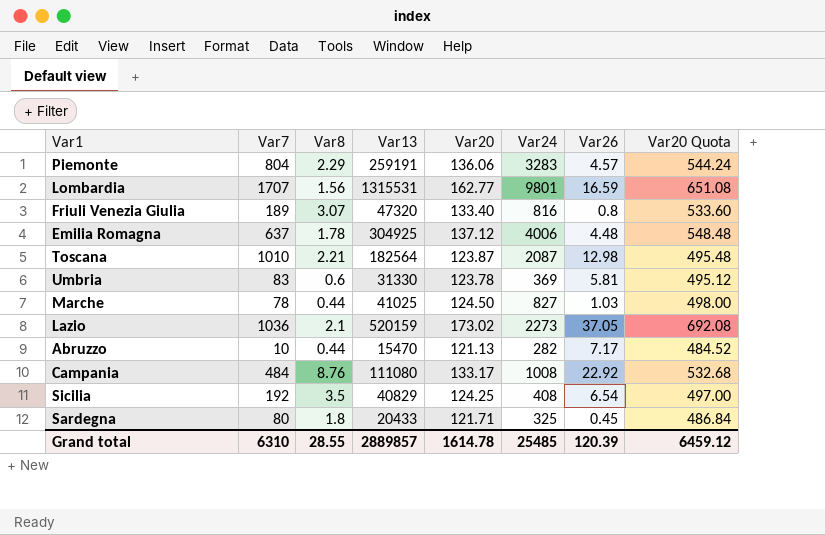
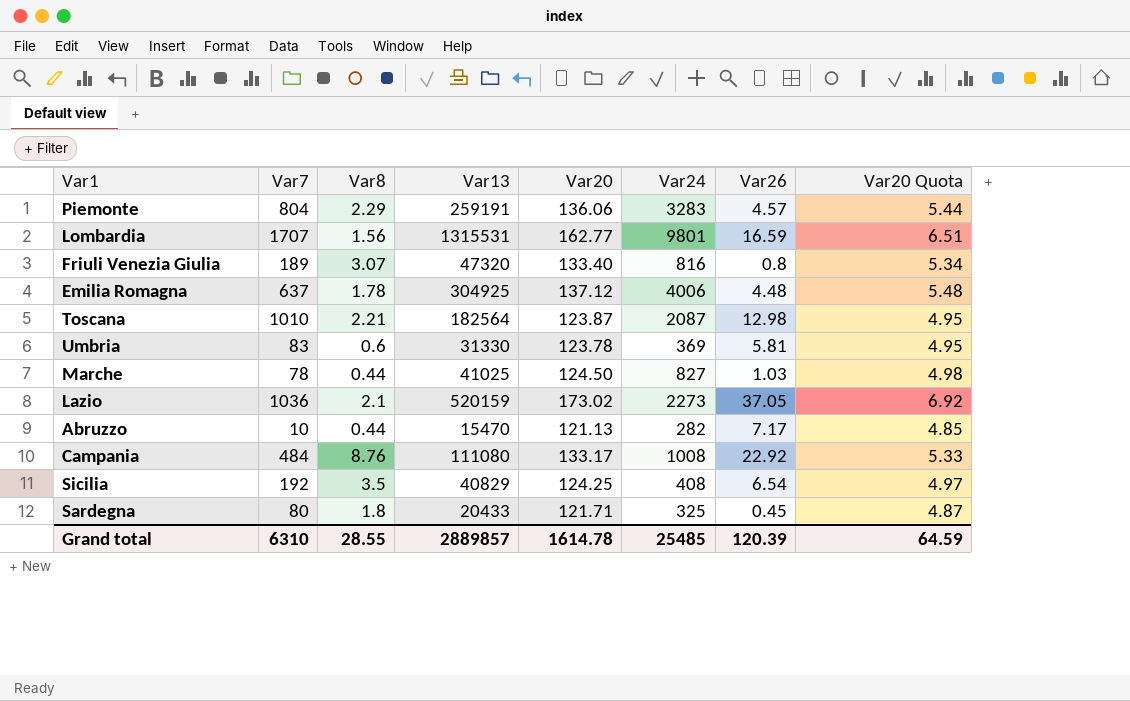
column Var20 Quota | formula: [Var20] * 4 -> [Var20] * 0.04
Grand total | Var20 Quota: 6459.12 -> 64.59

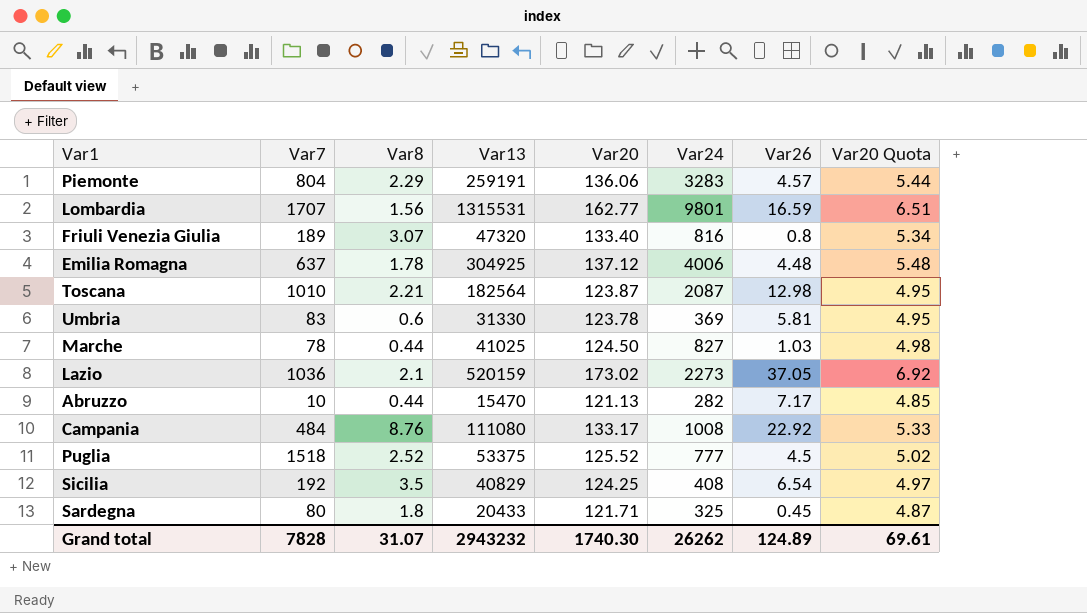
row Puglia: none -> 1518 | 2.52 | 53375 | 125.52 | 777 | 4.5 | 5.02
Grand total | Var7: 6310 -> 7828
Grand total | Var8: 28.55 -> 31.07
Grand total | Var13: 2889857 -> 2943232
Grand total | Var20: 1614.78 -> 1740.30
Grand total | Var24: 25485 -> 26262
Grand total | Var26: 120.39 -> 124.89
Grand total | Var20 Quota: 64.59 -> 69.61

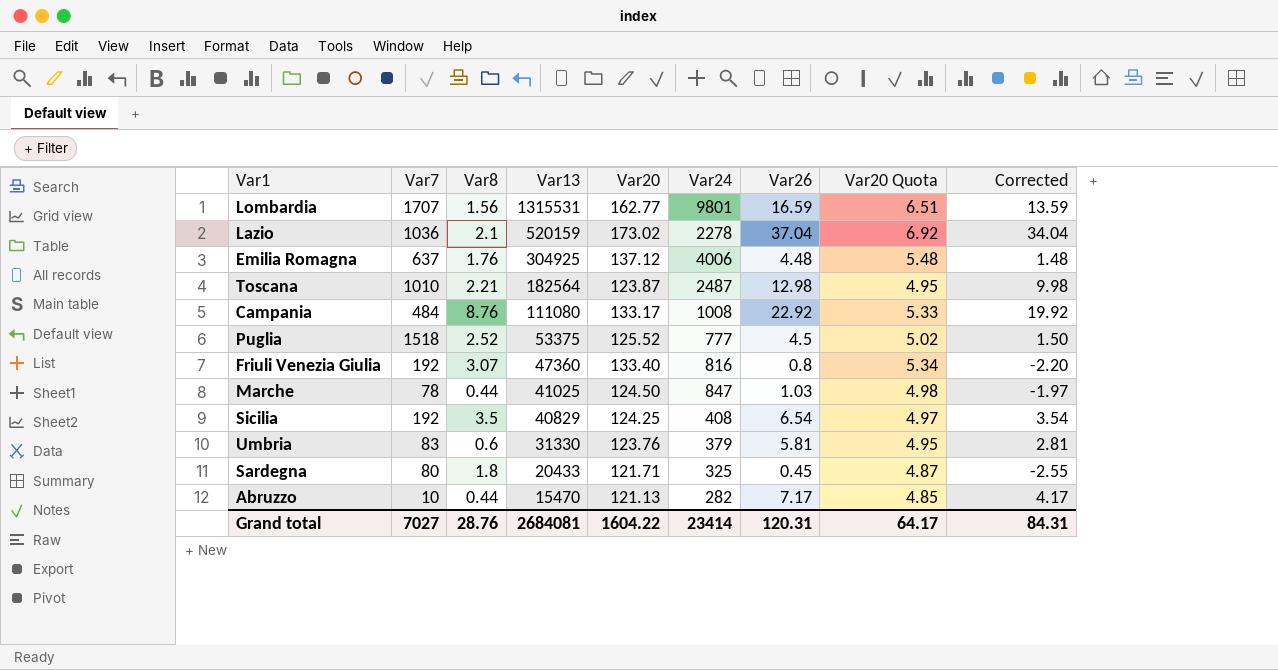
row order: none -> Var13 descending
column Corrected | formula: none -> [Var26] - 3
row Piemonte: 804 | 2.29 | 259191 | 136.06 | 3283 | 4.57 | 5.44 -> none
Lazio | Var24: 2273 -> 2278
Lazio | Var26: 37.05 -> 37.04
Emilia Romagna | Var8: 1.78 -> 1.76
Toscana | Var24: 2087 -> 2487
Friuli Venezia Giulia | Var7: 189 -> 192
Friuli Venezia Giulia | Var13: 47320 -> 47360
Marche | Var24: 827 -> 847
Umbria | Var20: 123.78 -> 123.76
Umbria | Var24: 369 -> 379
Grand total | Var7: 7828 -> 7027
Grand total | Var8: 31.07 -> 28.76
Grand total | Var13: 2943232 -> 2684081
Grand total | Var20: 1740.30 -> 1604.22
Grand total | Var24: 26262 -> 23414
Grand total | Var26: 124.89 -> 120.31
Grand total | Var20 Quota: 69.61 -> 64.17

